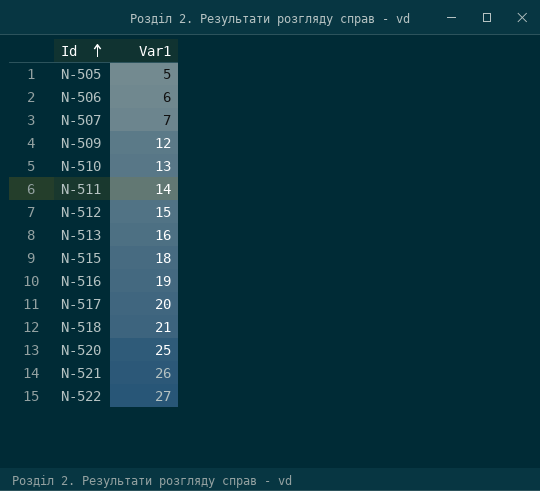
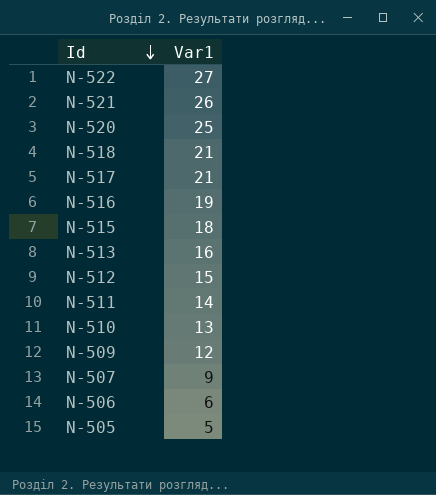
row order: Id ascending -> Id descending
N-517 | Var1: 20 -> 21
N-507 | Var1: 7 -> 9

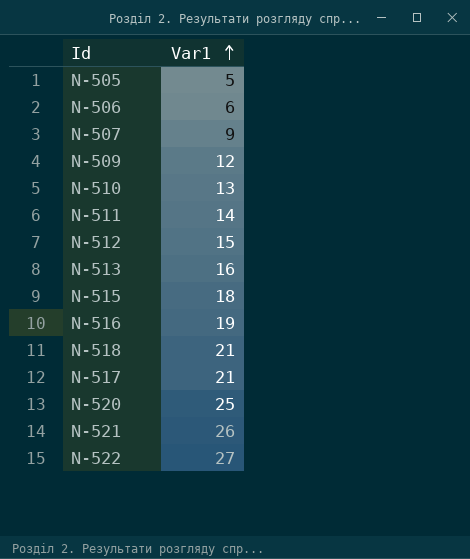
row order: Id descending -> Var1 ascending

